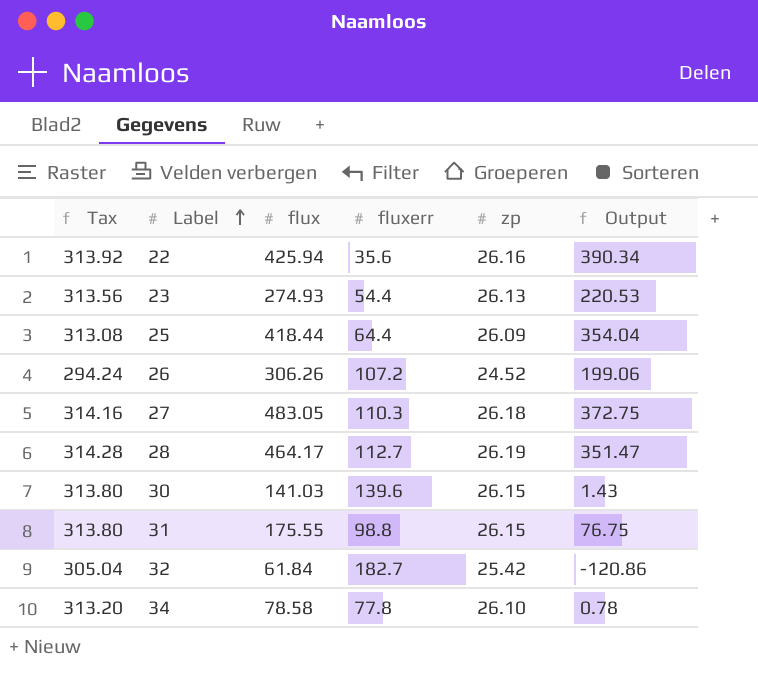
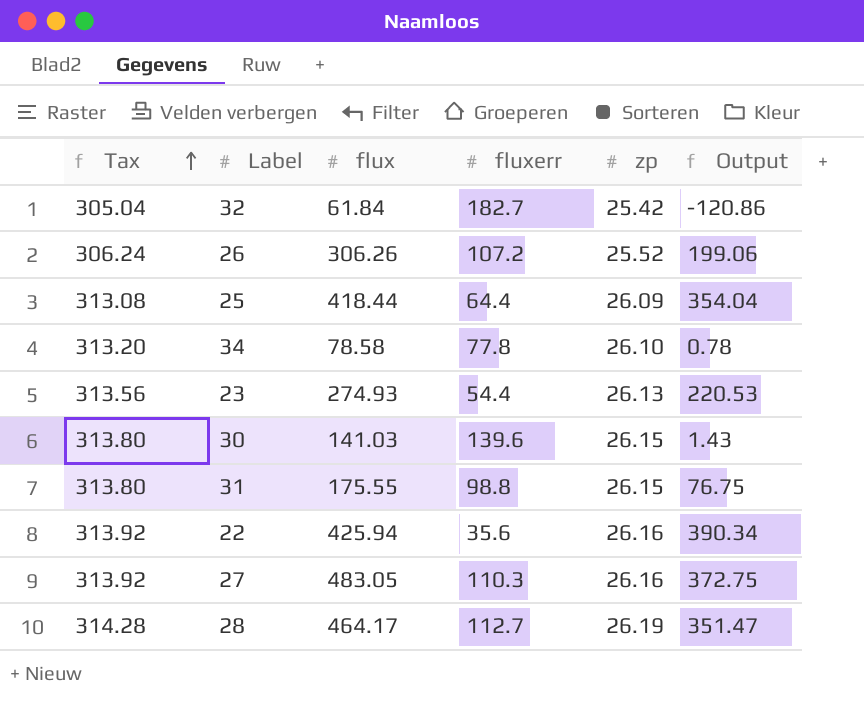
row order: Label ascending -> Tax ascending
26 | Tax: 294.24 -> 306.24
26 | zp: 24.52 -> 25.52
27 | Tax: 314.16 -> 313.92
27 | zp: 26.18 -> 26.16

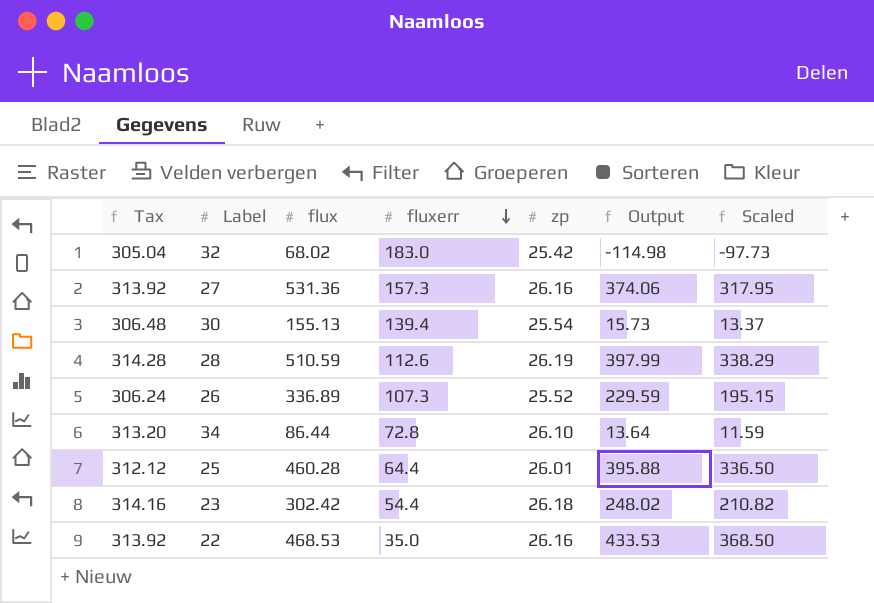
row order: Tax ascending -> fluxerr descending
column Scaled | formula: none -> [Output] * 0.85
row 31: 313.80 | 175.55 | 98.8 | 26.15 | 76.75 -> none
32 | flux: 61.84 -> 68.02
32 | fluxerr: 182.7 -> 183.0
32 | Output: -120.86 -> -114.98
27 | flux: 483.05 -> 531.36
27 | fluxerr: 110.3 -> 157.3
27 | Output: 372.75 -> 374.06
30 | Tax: 313.80 -> 306.48
30 | flux: 141.03 -> 155.13
30 | fluxerr: 139.6 -> 139.4
30 | zp: 26.15 -> 25.54
30 | Output: 1.43 -> 15.73
28 | flux: 464.17 -> 510.59
28 | fluxerr: 112.7 -> 112.6
28 | Output: 351.47 -> 397.99
26 | flux: 306.26 -> 336.89
26 | fluxerr: 107.2 -> 107.3
26 | Output: 199.06 -> 229.59
34 | flux: 78.58 -> 86.44
34 | fluxerr: 77.8 -> 72.8
34 | Output: 0.78 -> 13.64
25 | Tax: 313.08 -> 312.12
25 | flux: 418.44 -> 460.28
25 | zp: 26.09 -> 26.01
25 | Output: 354.04 -> 395.88
23 | Tax: 313.56 -> 314.16
23 | flux: 274.93 -> 302.42
23 | zp: 26.13 -> 26.18
23 | Output: 220.53 -> 248.02
22 | flux: 425.94 -> 468.53
22 | fluxerr: 35.6 -> 35.0
22 | Output: 390.34 -> 433.53

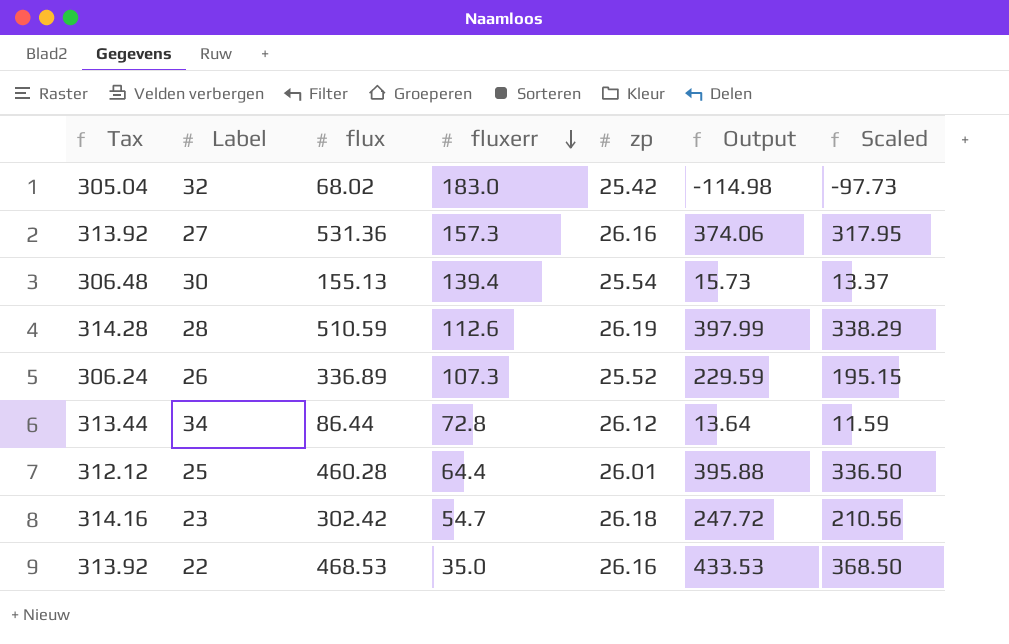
34 | Tax: 313.20 -> 313.44
34 | zp: 26.10 -> 26.12
23 | fluxerr: 54.4 -> 54.7
23 | Output: 248.02 -> 247.72
23 | Scaled: 210.82 -> 210.56

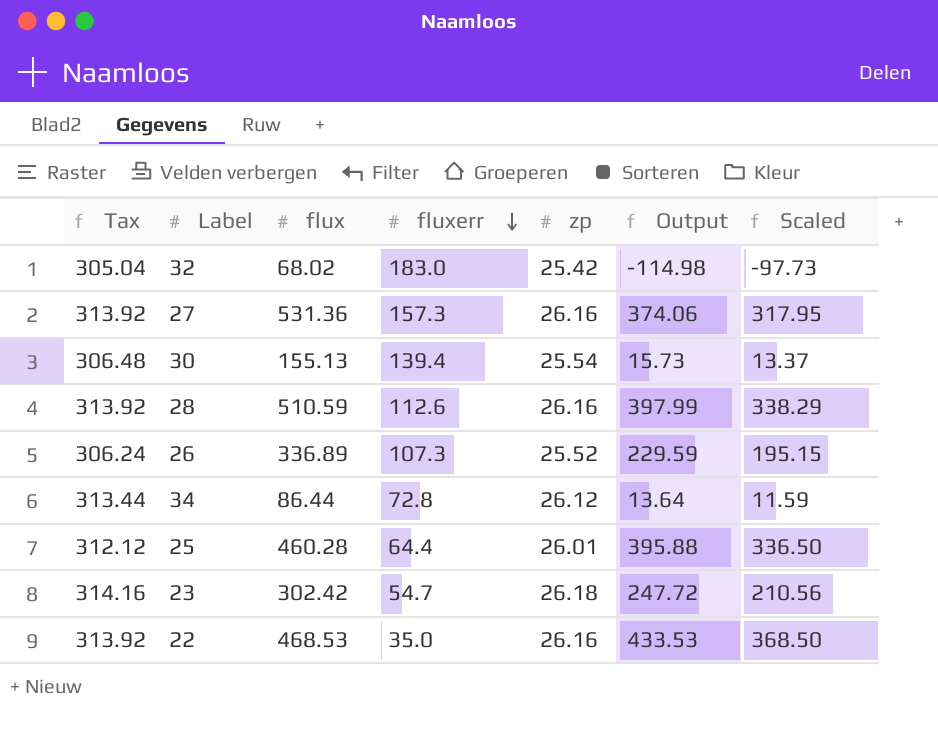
28 | Tax: 314.28 -> 313.92
28 | zp: 26.19 -> 26.16

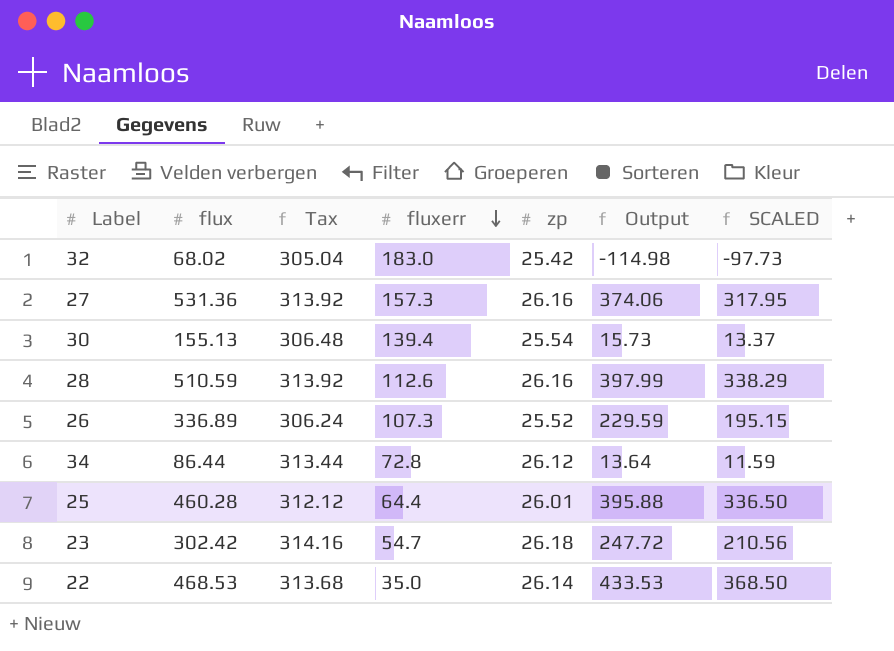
column Tax | position: 1 -> 3
column name: Scaled -> SCALED
22 | Tax: 313.92 -> 313.68
22 | zp: 26.16 -> 26.14

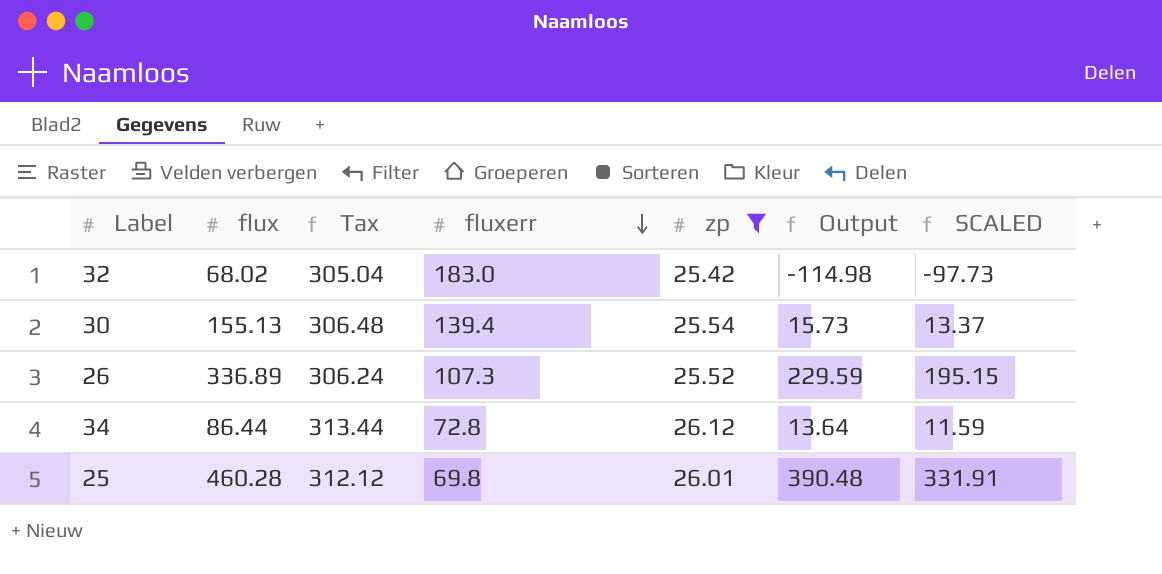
filter: none -> zp <= 26.12
25 | fluxerr: 64.4 -> 69.8
25 | Output: 395.88 -> 390.48
25 | SCALED: 336.50 -> 331.91

